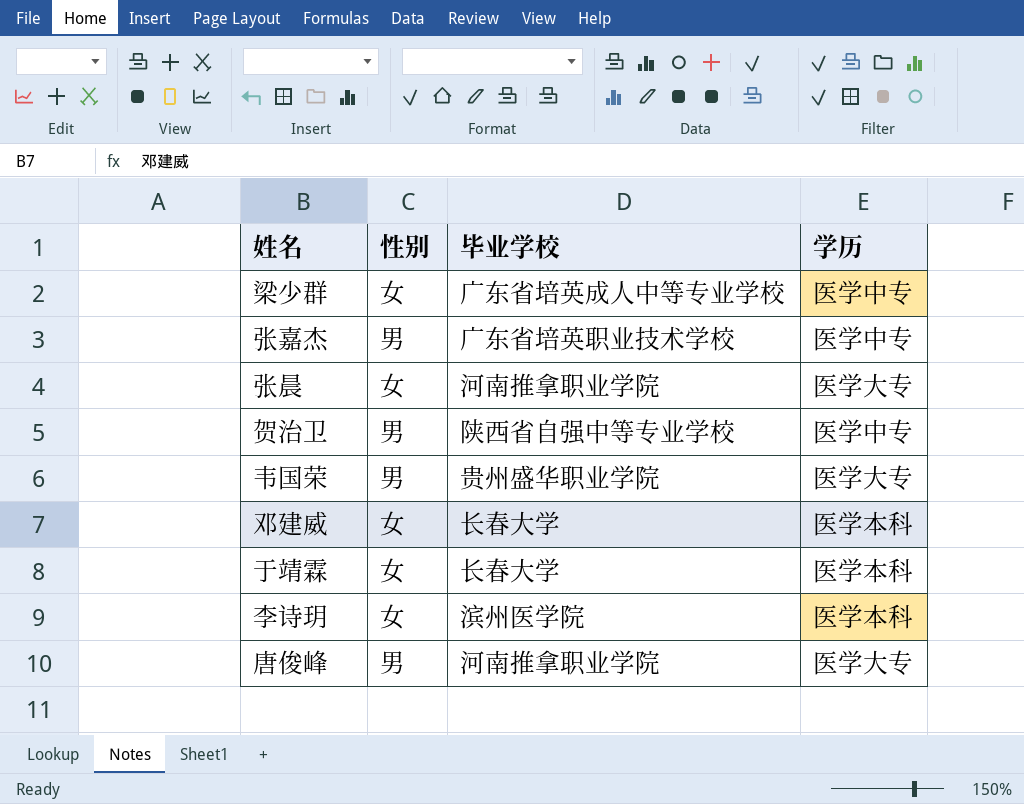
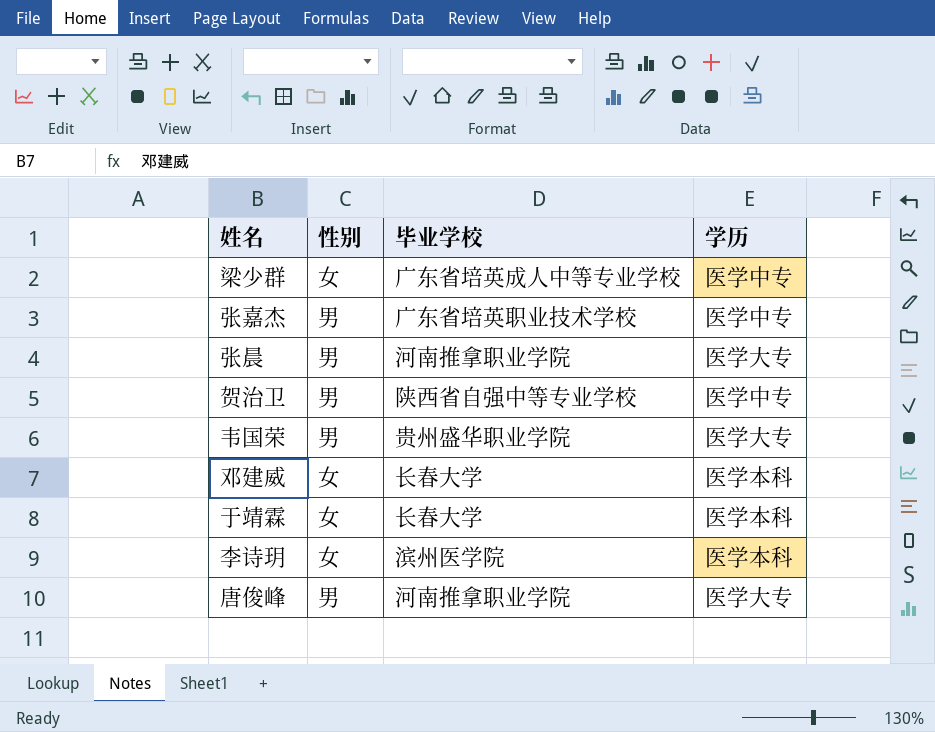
张晨 | 性别: 女 -> 男

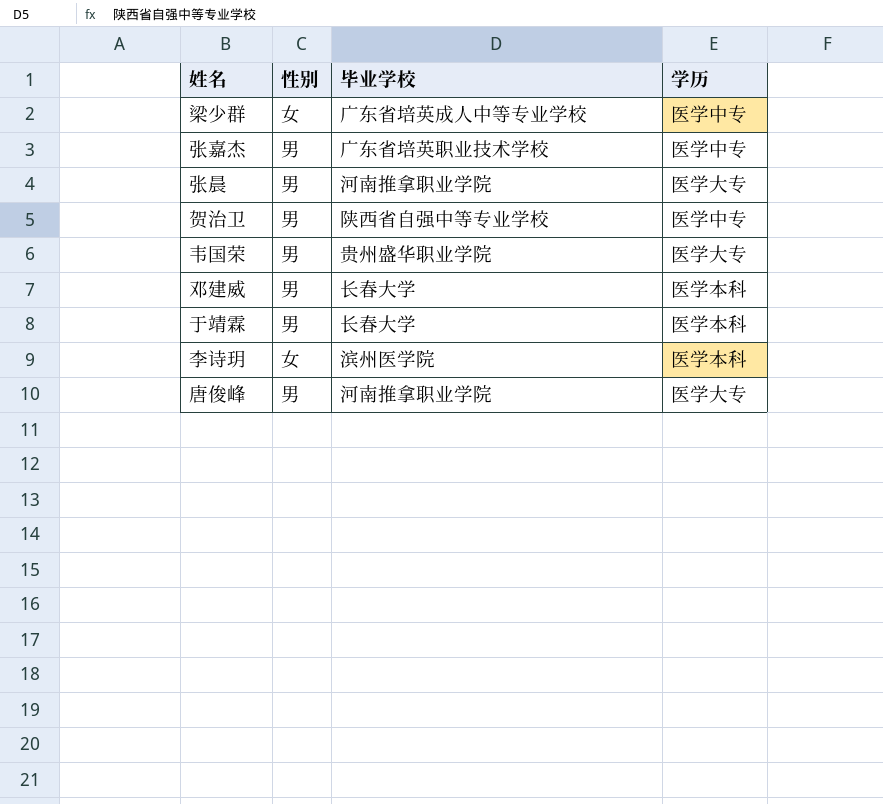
邓建威 | 性别: 女 -> 男
于靖霖 | 性别: 女 -> 男

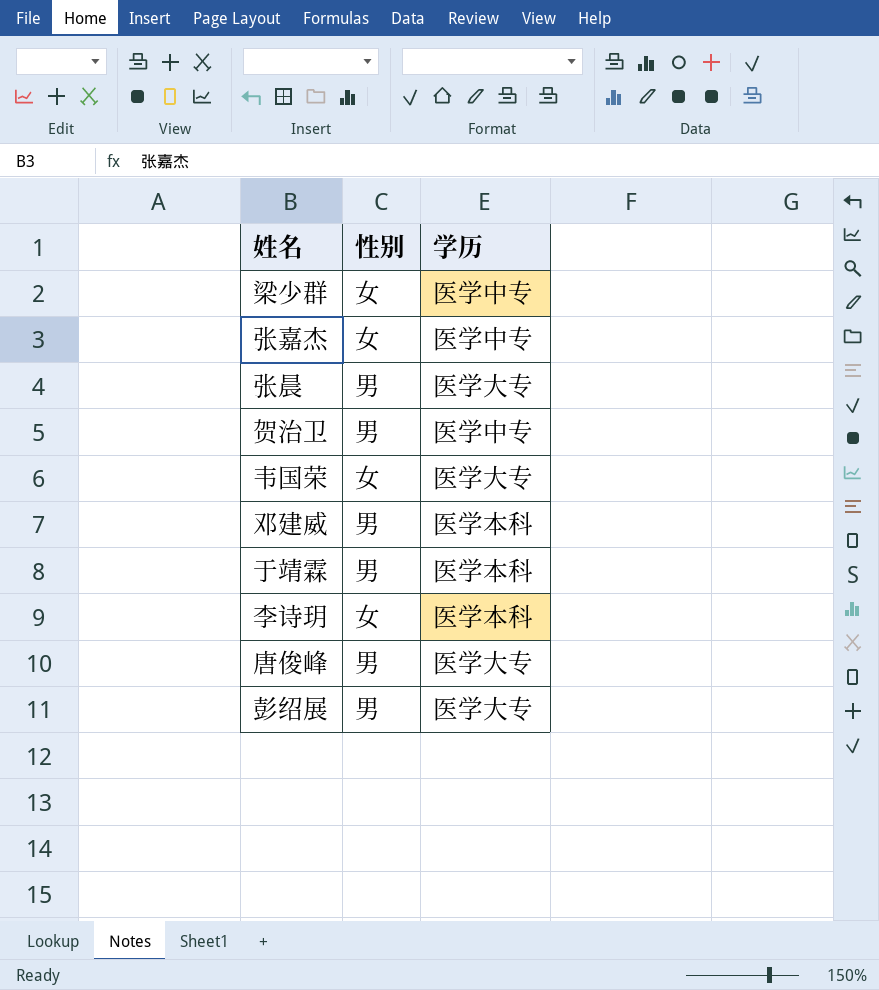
column 毕业学校 | position: 3 -> none
张嘉杰 | 性别: 男 -> 女
韦国荣 | 性别: 男 -> 女
row 彭绍展: none -> 男 | 医学大专

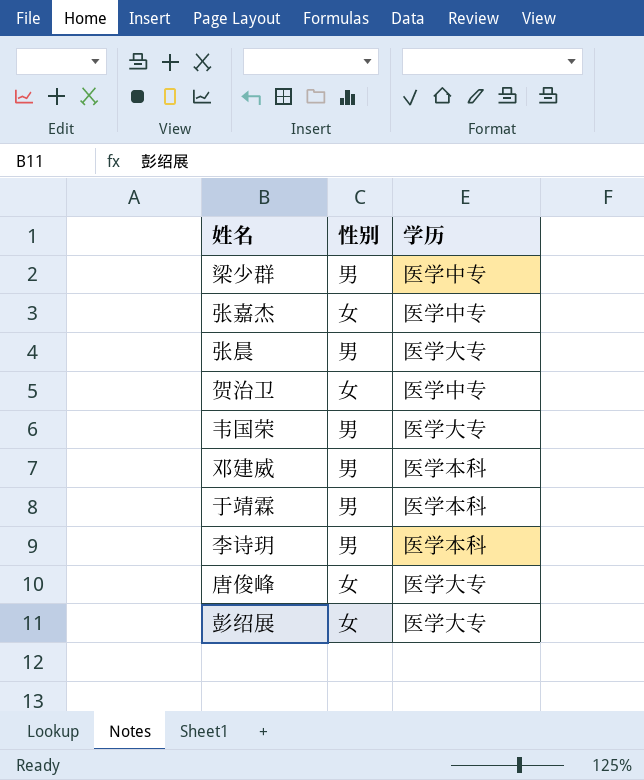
梁少群 | 性别: 女 -> 男
贺治卫 | 性别: 男 -> 女
韦国荣 | 性别: 女 -> 男
李诗玥 | 性别: 女 -> 男
唐俊峰 | 性别: 男 -> 女
彭绍展 | 性别: 男 -> 女

